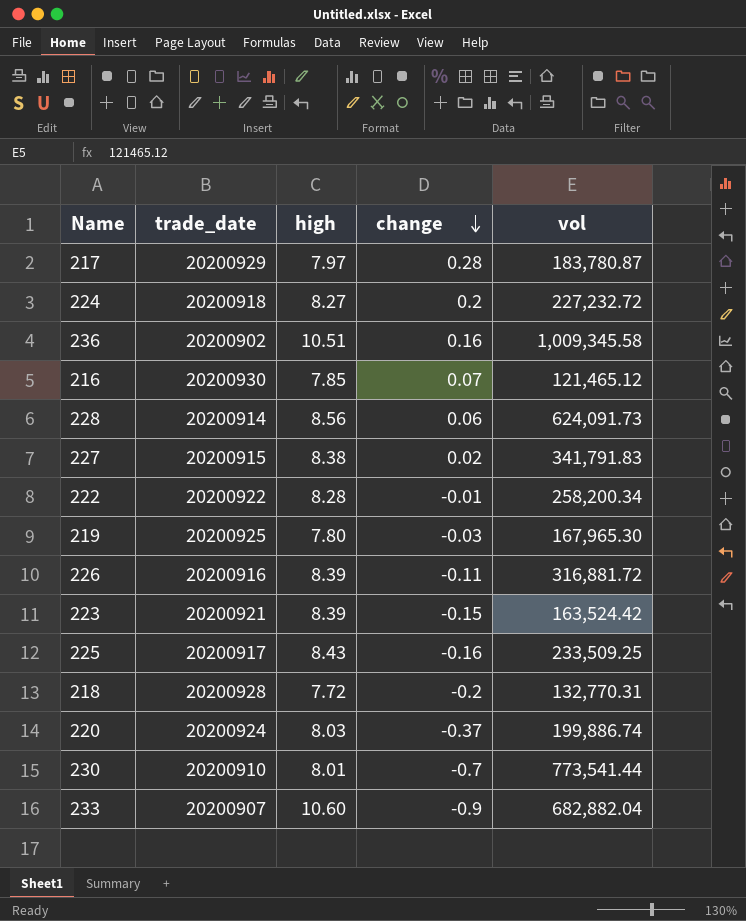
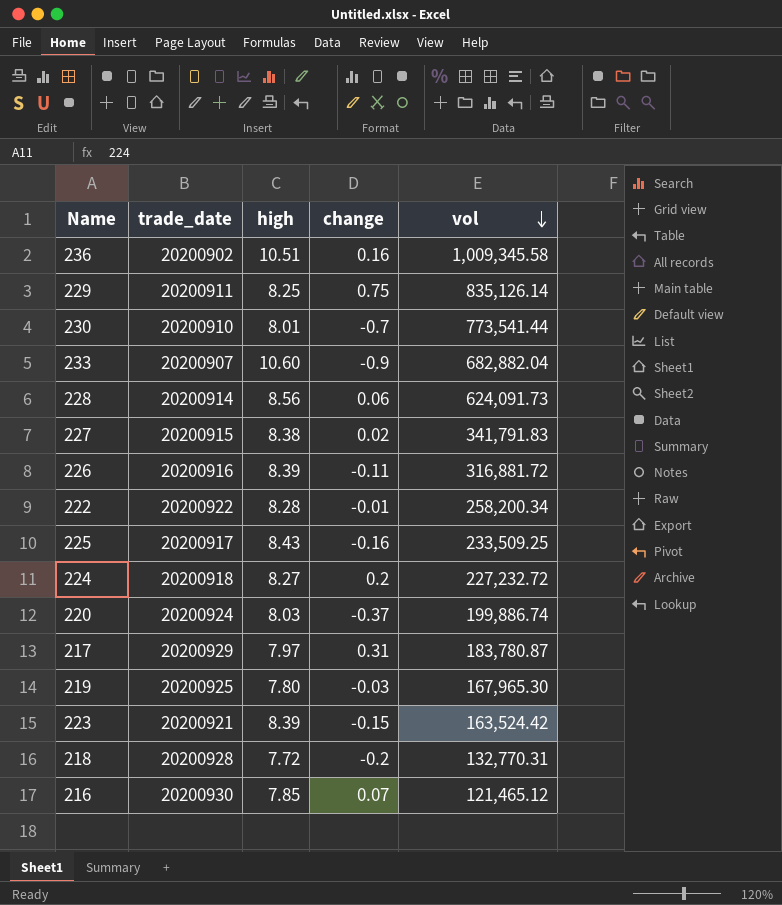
row order: change descending -> vol descending
row 229: none -> 20200911 | 8.25 | 0.75 | 835,126.14
217 | change: 0.28 -> 0.31

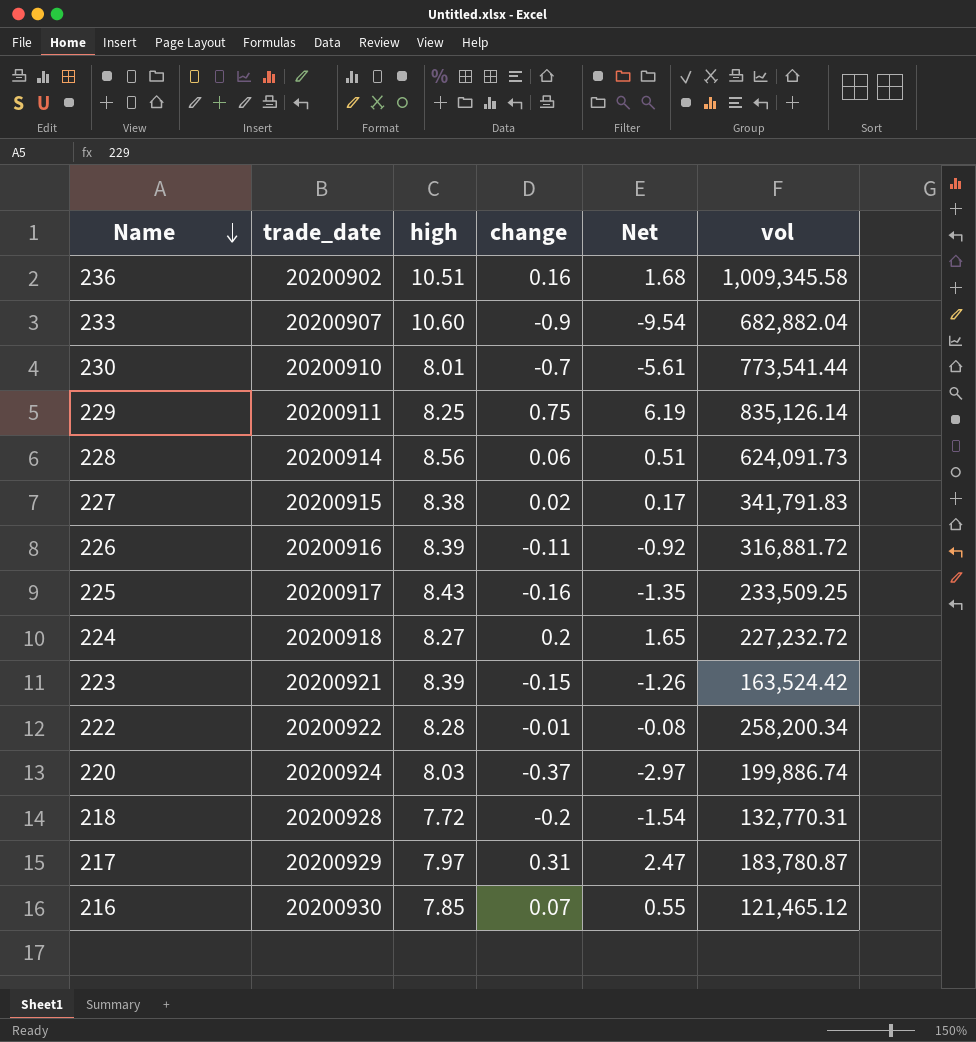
row order: vol descending -> Name descending
column Net | formula: none -> [high] * [change]
row 219: 20200925 | 7.80 | -0.03 | 167,965.30 -> none

